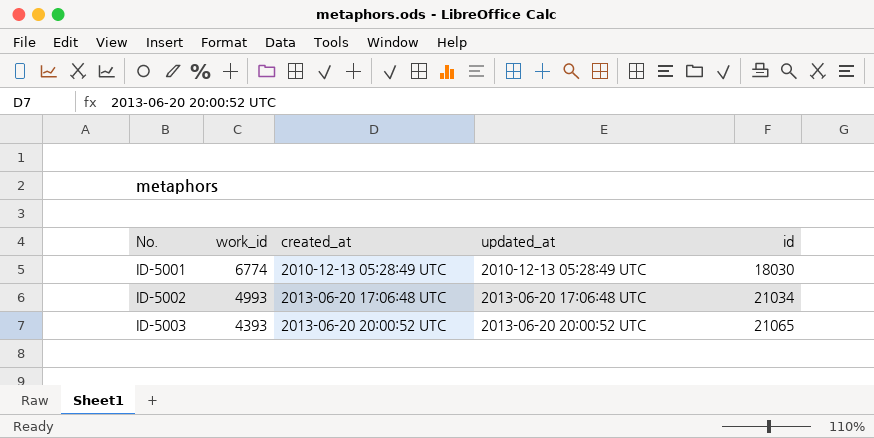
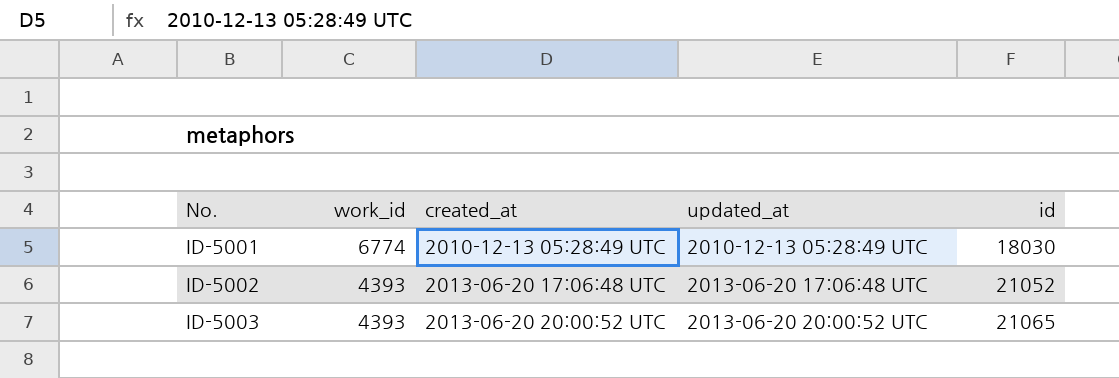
ID-5002 | work_id: 4993 -> 4393
ID-5002 | id: 21034 -> 21052

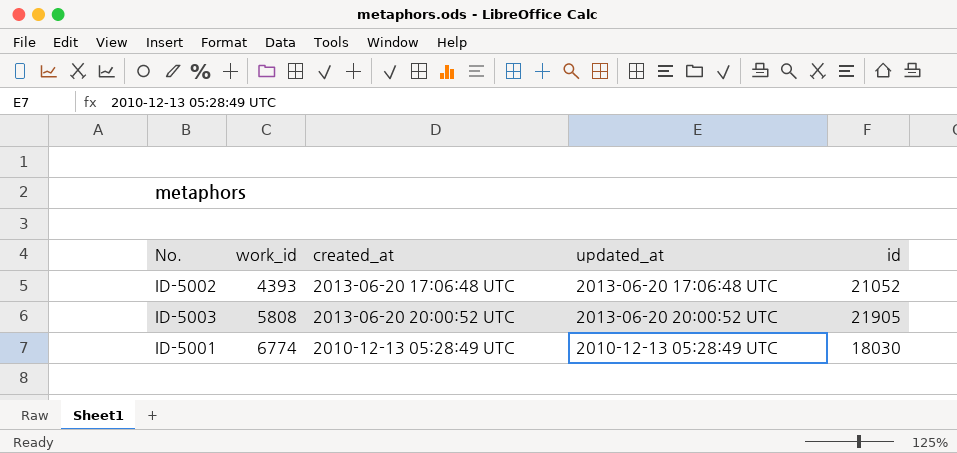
row order: No. ascending -> work_id ascending
ID-5003 | work_id: 4393 -> 5808
ID-5003 | id: 21065 -> 21905

